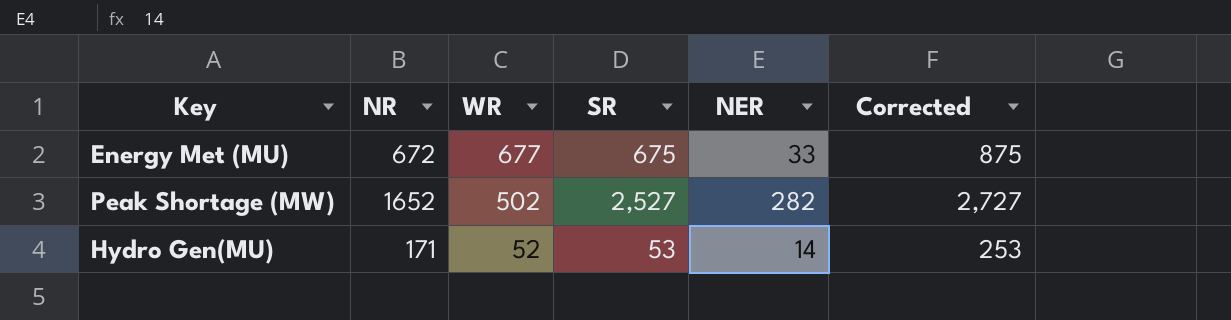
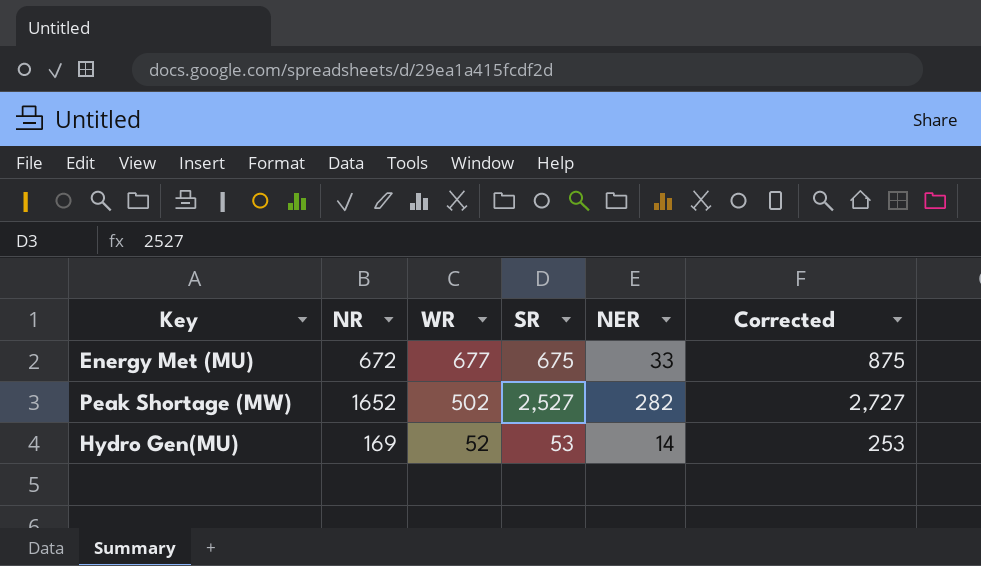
Hydro Gen(MU) | NR: 171 -> 169

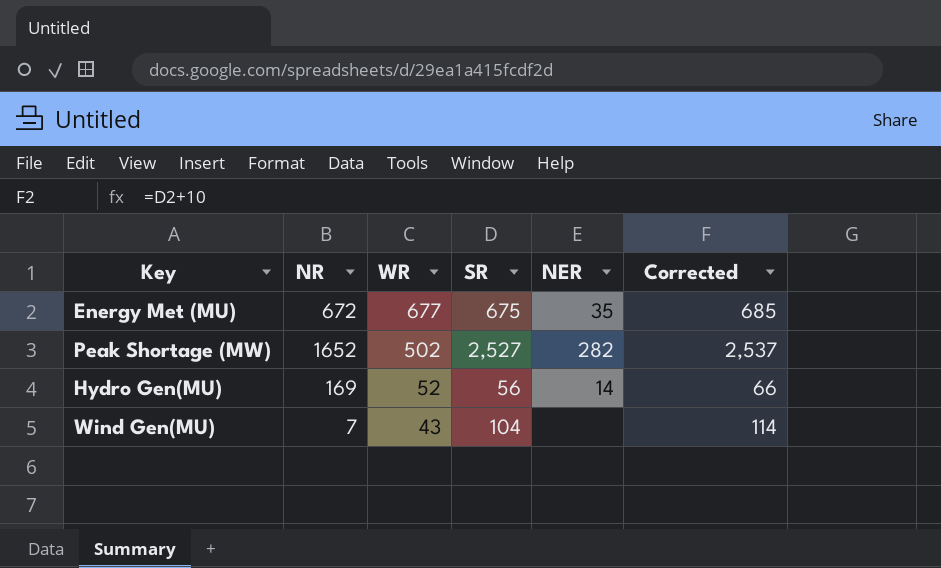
column Corrected | formula: [SR] + 200 -> [SR] + 10
Energy Met (MU) | NER: 33 -> 35
Hydro Gen(MU) | SR: 53 -> 56
row Wind Gen(MU): none -> 7 | 43 | 104 | none | 114

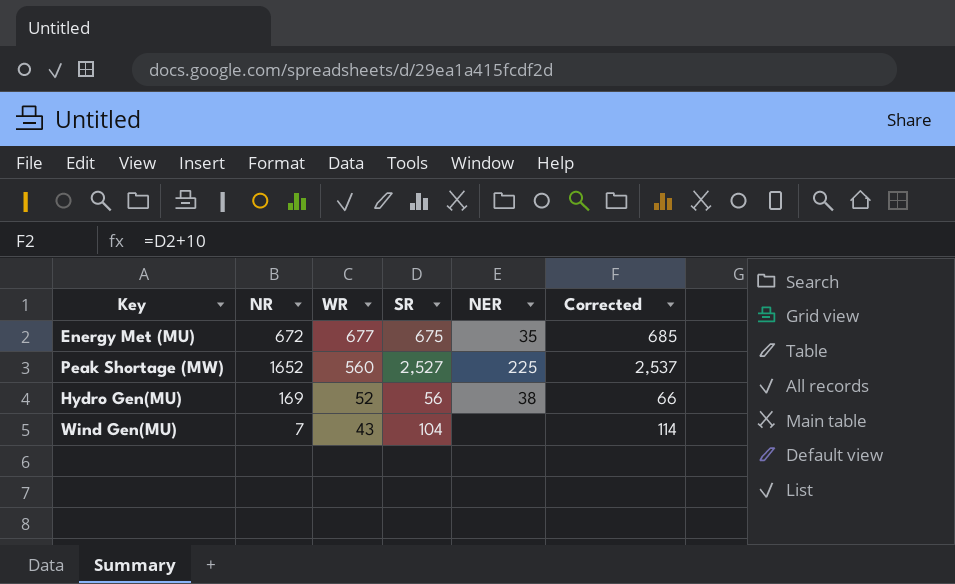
Peak Shortage (MW) | WR: 502 -> 560
Peak Shortage (MW) | NER: 282 -> 225
Hydro Gen(MU) | NER: 14 -> 38

